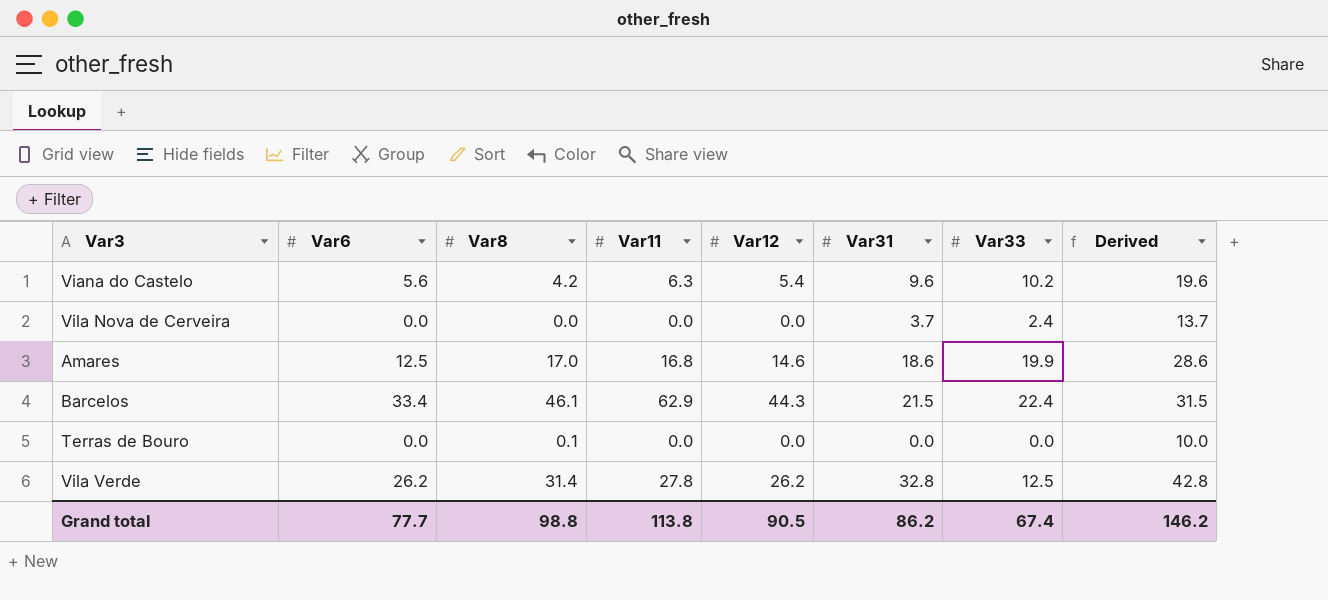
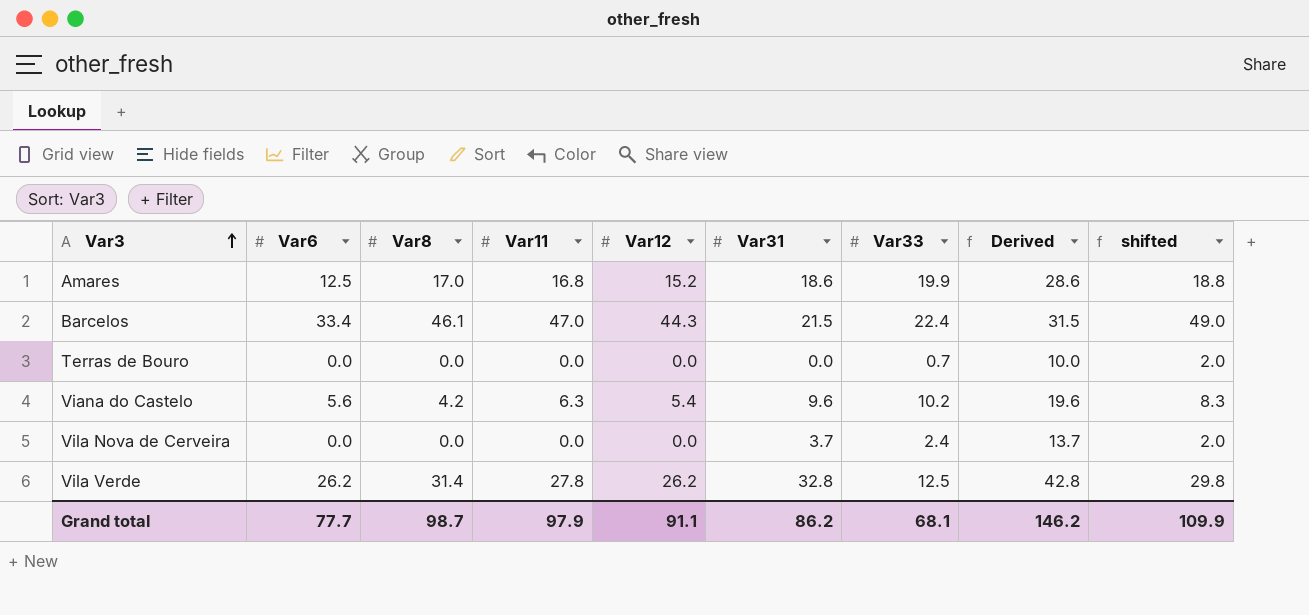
row order: none -> Var3 ascending
column shifted | formula: none -> [Var11] + 2
Amares | Var12: 14.6 -> 15.2
Barcelos | Var11: 62.9 -> 47.0
Terras de Bouro | Var8: 0.1 -> 0.0
Terras de Bouro | Var33: 0.0 -> 0.7
Grand total | Var8: 98.8 -> 98.7
Grand total | Var11: 113.8 -> 97.9
Grand total | Var12: 90.5 -> 91.1
Grand total | Var33: 67.4 -> 68.1

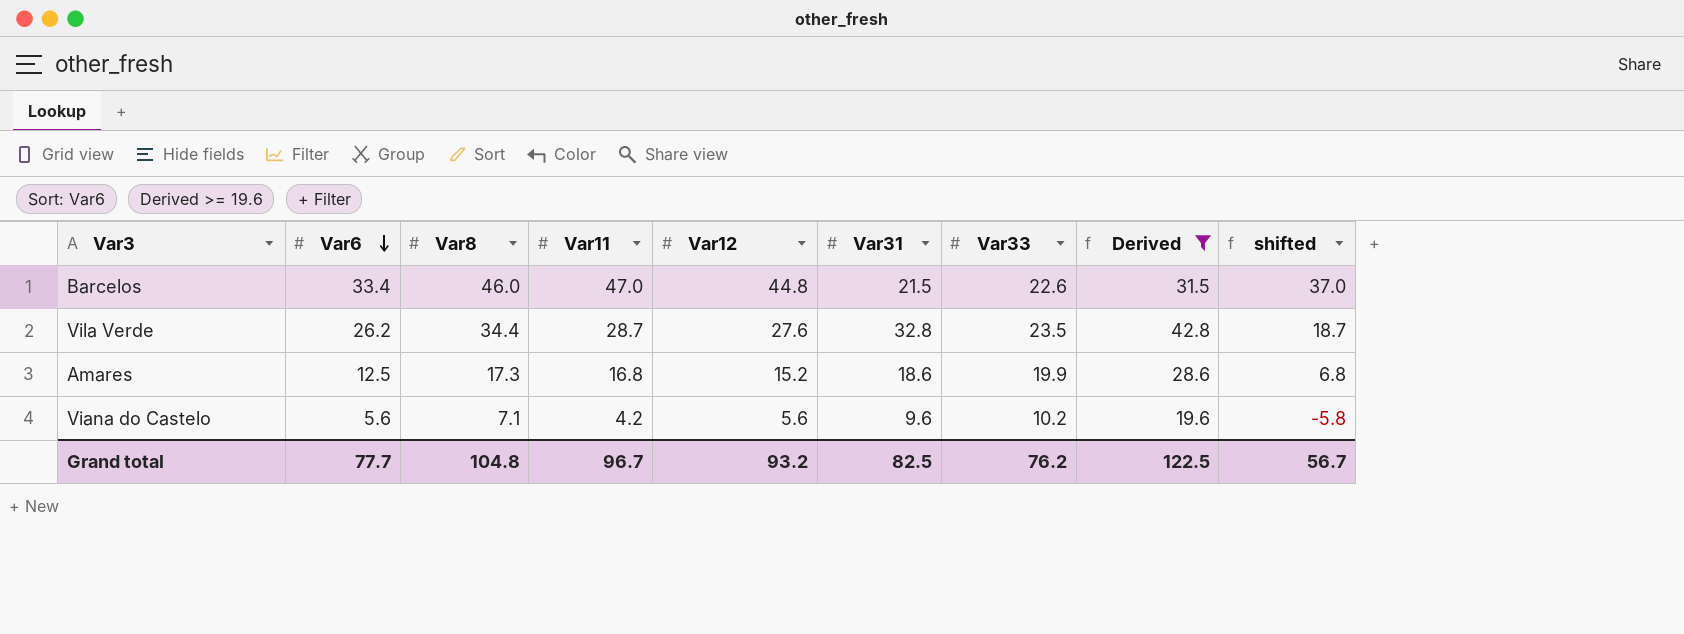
filter: none -> Derived >= 19.6
row order: Var3 ascending -> Var6 descending
column shifted | formula: [Var11] + 2 -> [Var11] - 10
Barcelos | Var8: 46.1 -> 46.0
Barcelos | Var12: 44.3 -> 44.8
Barcelos | Var33: 22.4 -> 22.6
Vila Verde | Var8: 31.4 -> 34.4
Vila Verde | Var11: 27.8 -> 28.7
Vila Verde | Var12: 26.2 -> 27.6
Vila Verde | Var33: 12.5 -> 23.5
Amares | Var8: 17.0 -> 17.3
Viana do Castelo | Var8: 4.2 -> 7.1
Viana do Castelo | Var11: 6.3 -> 4.2
Viana do Castelo | Var12: 5.4 -> 5.6
Grand total | Var8: 98.7 -> 104.8
Grand total | Var11: 97.9 -> 96.7
Grand total | Var12: 91.1 -> 93.2
Grand total | Var31: 86.2 -> 82.5
Grand total | Var33: 68.1 -> 76.2
Grand total | Derived: 146.2 -> 122.5
Grand total | shifted: 109.9 -> 56.7

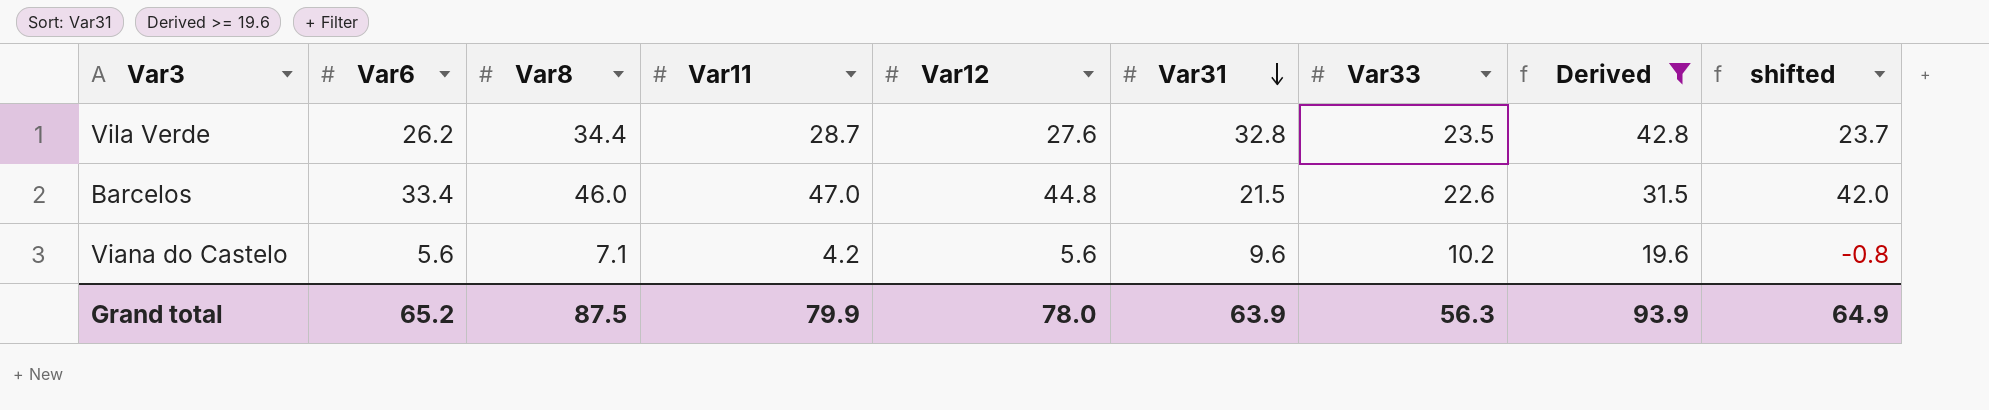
row order: Var6 descending -> Var31 descending
column shifted | formula: [Var11] - 10 -> [Var11] - 5
row Amares: 12.5 | 17.3 | 16.8 | 15.2 | 18.6 | 19.9 | 28.6 | 6.8 -> none
Grand total | Var6: 77.7 -> 65.2
Grand total | Var8: 104.8 -> 87.5
Grand total | Var11: 96.7 -> 79.9
Grand total | Var12: 93.2 -> 78.0
Grand total | Var31: 82.5 -> 63.9
Grand total | Var33: 76.2 -> 56.3
Grand total | Derived: 122.5 -> 93.9
Grand total | shifted: 56.7 -> 64.9

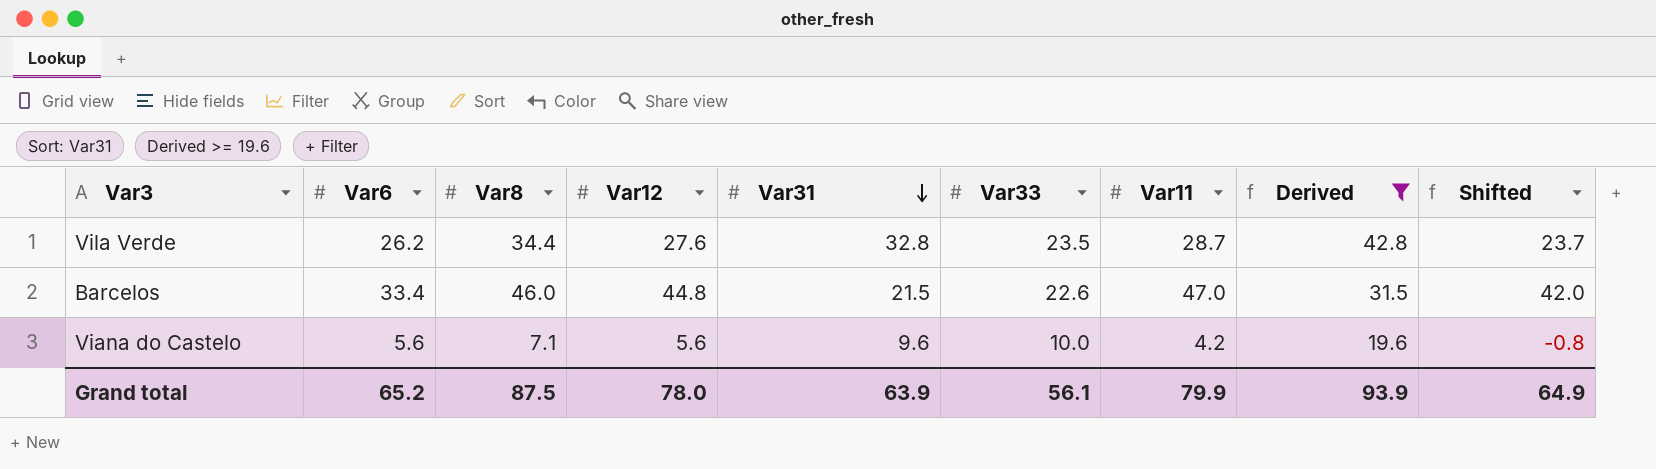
column Var11 | position: 4 -> 7
column name: shifted -> Shifted
Viana do Castelo | Var33: 10.2 -> 10.0
Grand total | Var33: 56.3 -> 56.1

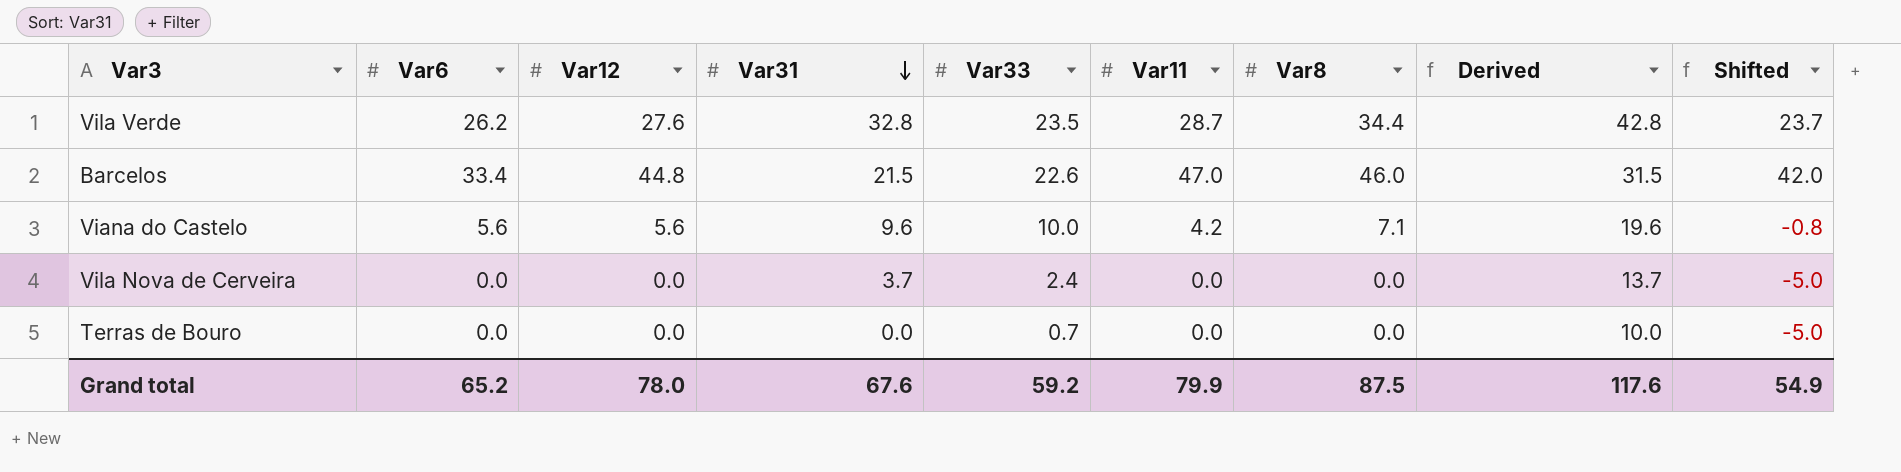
filter: Derived >= 19.6 -> none
column Var8 | position: 3 -> 7
Grand total | Var31: 63.9 -> 67.6
Grand total | Var33: 56.1 -> 59.2
Grand total | Derived: 93.9 -> 117.6
Grand total | Shifted: 64.9 -> 54.9

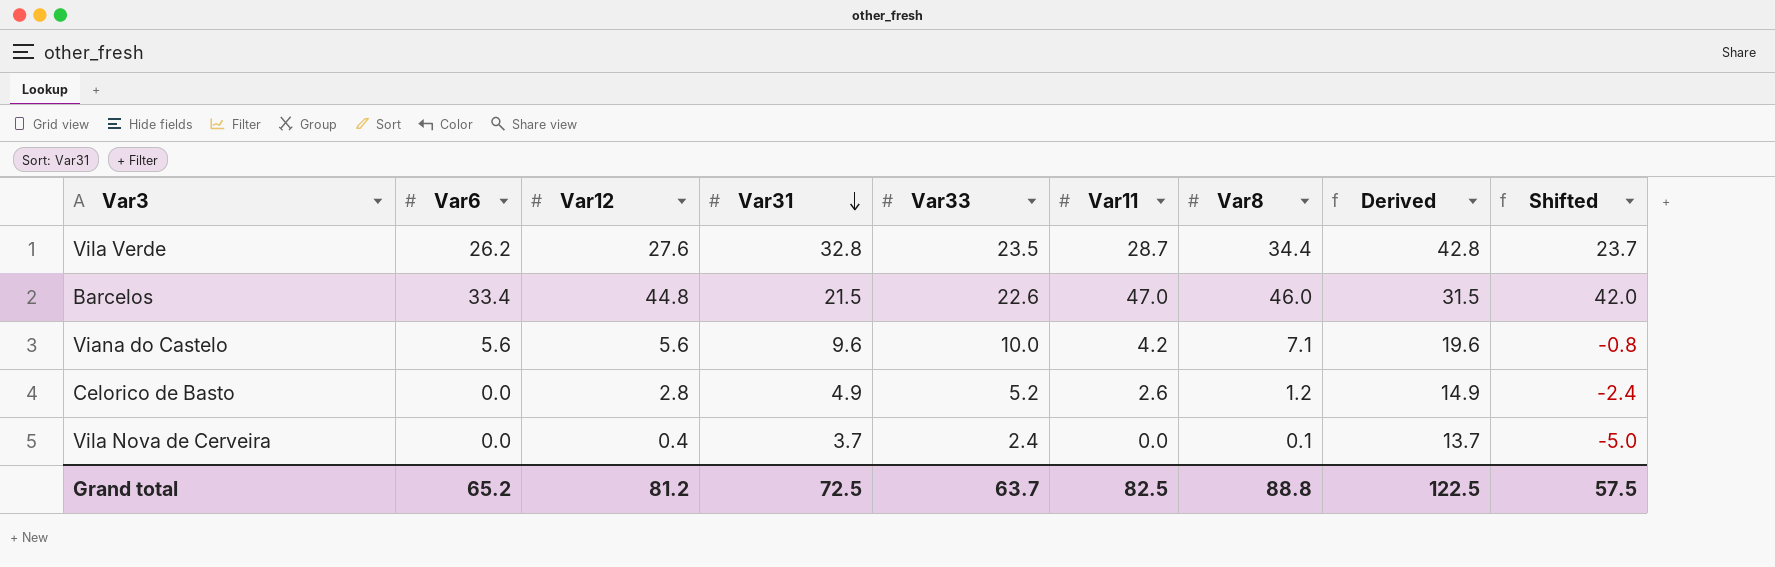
row Terras de Bouro: 0.0 | 0.0 | 0.0 | 0.7 | 0.0 | 0.0 | 10.0 | -5.0 -> none
row Celorico de Basto: none -> 0.0 | 2.8 | 4.9 | 5.2 | 2.6 | 1.2 | 14.9 | -2.4
Vila Nova de Cerveira | Var12: 0.0 -> 0.4
Vila Nova de Cerveira | Var8: 0.0 -> 0.1
Grand total | Var12: 78.0 -> 81.2
Grand total | Var31: 67.6 -> 72.5
Grand total | Var33: 59.2 -> 63.7
Grand total | Var11: 79.9 -> 82.5
Grand total | Var8: 87.5 -> 88.8
Grand total | Derived: 117.6 -> 122.5
Grand total | Shifted: 54.9 -> 57.5

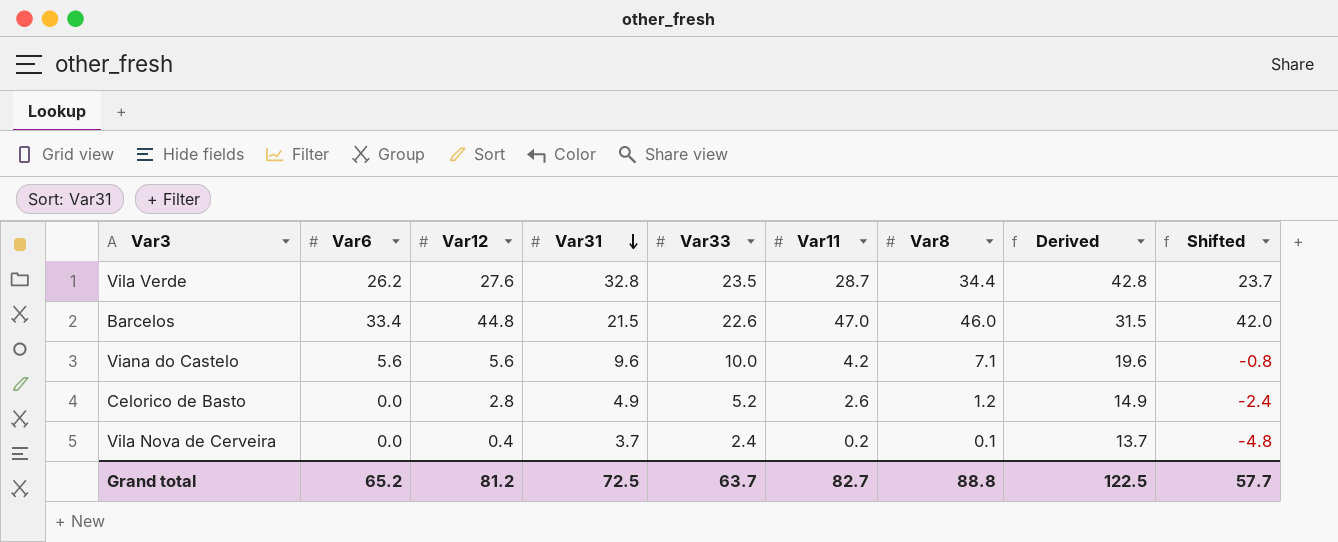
Vila Nova de Cerveira | Var11: 0.0 -> 0.2
Vila Nova de Cerveira | Shifted: -5.0 -> -4.8
Grand total | Var11: 82.5 -> 82.7
Grand total | Shifted: 57.5 -> 57.7

